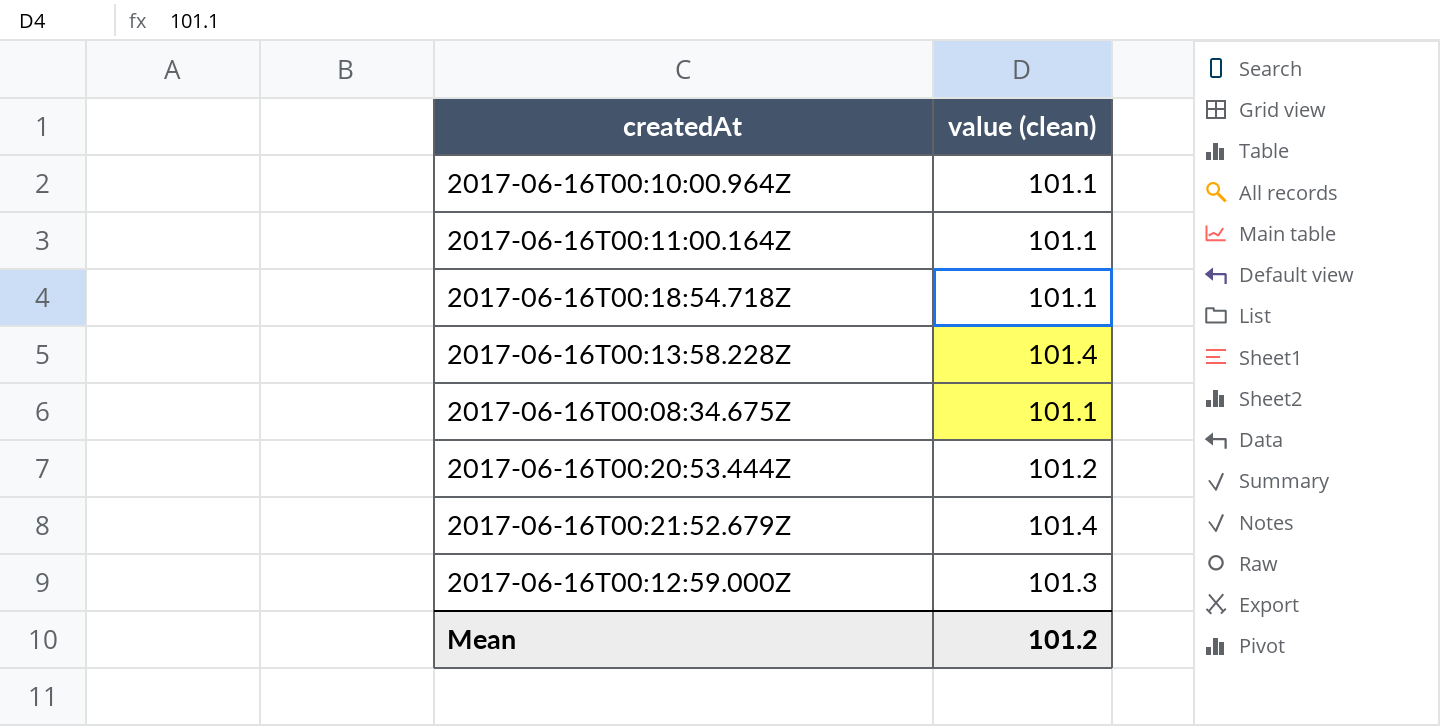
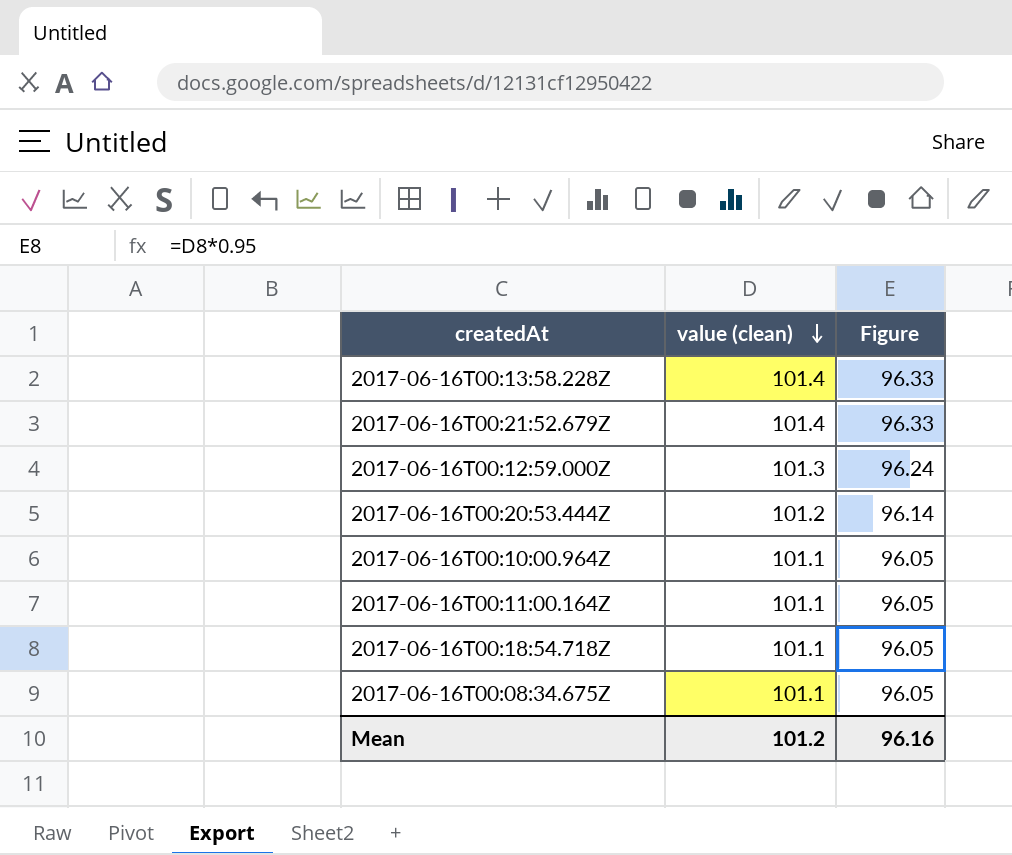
row order: none -> value (clean) descending
column Figure | formula: none -> [value (clean)] * 0.95

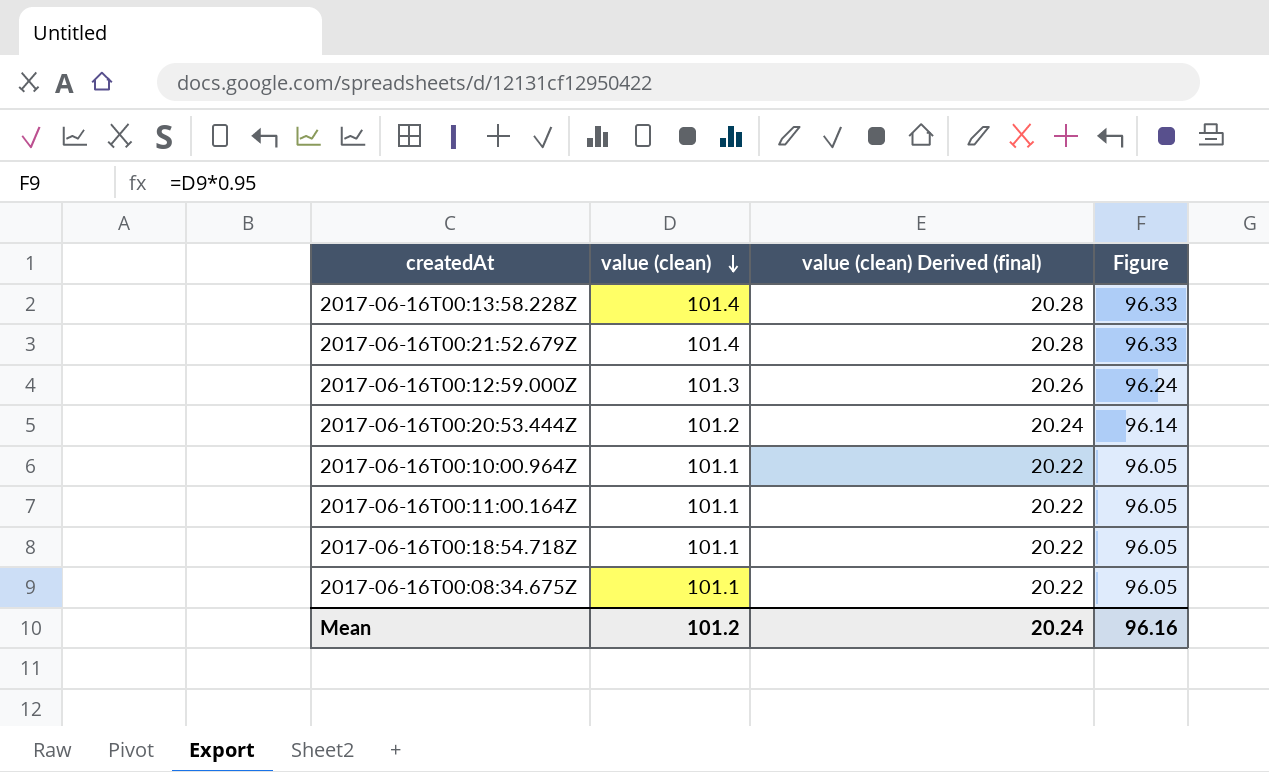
column value (clean) Derived (final) | formula: none -> [value (clean)] * 0.2

